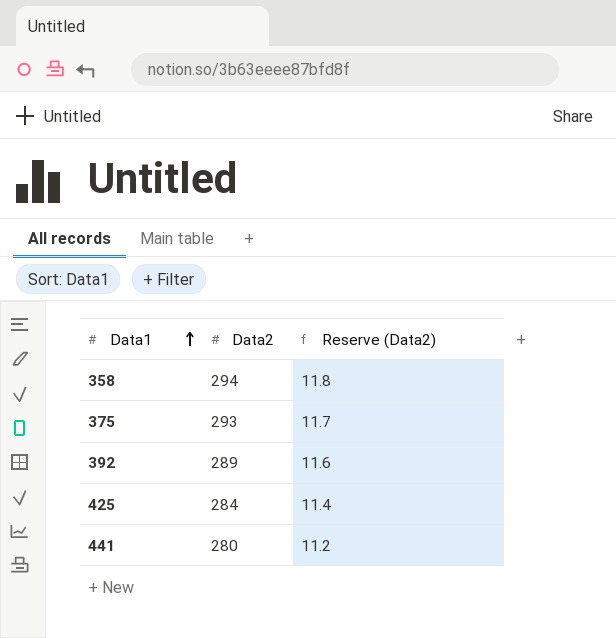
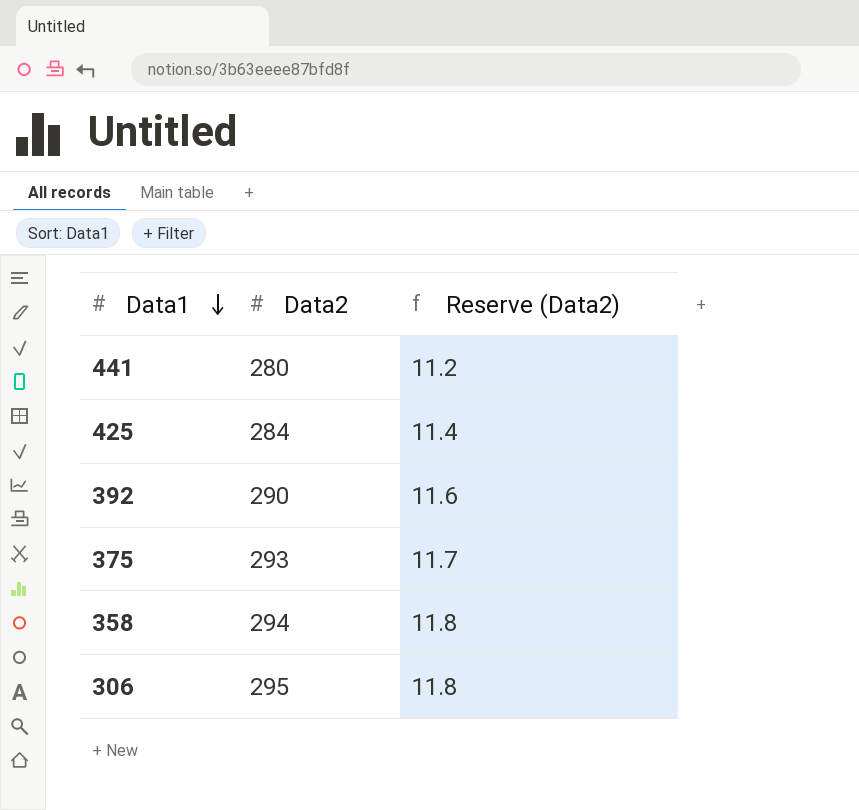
row order: Data1 ascending -> Data1 descending
392 | Data2: 289 -> 290
row 306: none -> 295 | 11.8

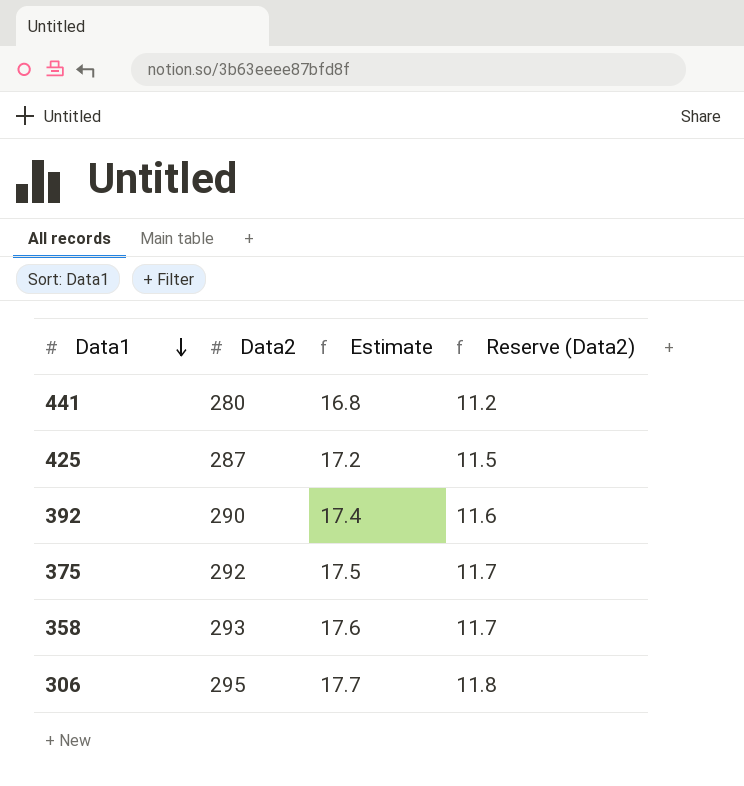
column Estimate | formula: none -> [Data2] * 0.06
425 | Data2: 284 -> 287
425 | Reserve (Data2): 11.4 -> 11.5
375 | Data2: 293 -> 292
358 | Data2: 294 -> 293
358 | Reserve (Data2): 11.8 -> 11.7

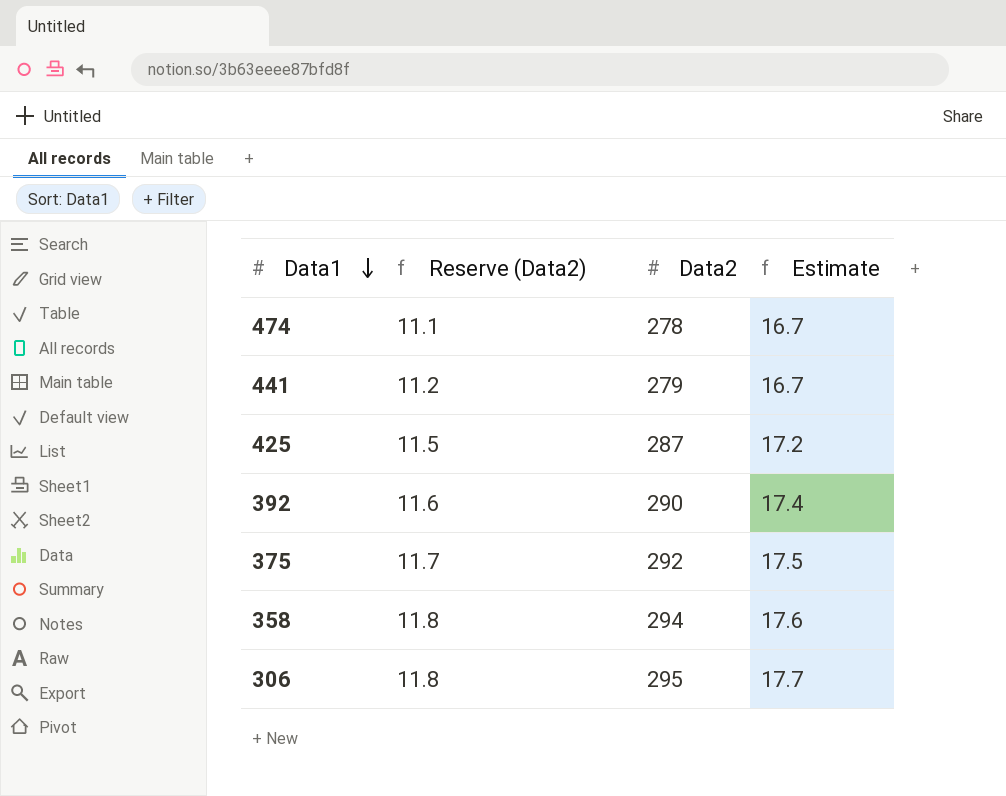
column Reserve (Data2) | position: 4 -> 2
row 474: none -> 11.1 | 278 | 16.7
441 | Data2: 280 -> 279
441 | Estimate: 16.8 -> 16.7
358 | Reserve (Data2): 11.7 -> 11.8
358 | Data2: 293 -> 294

